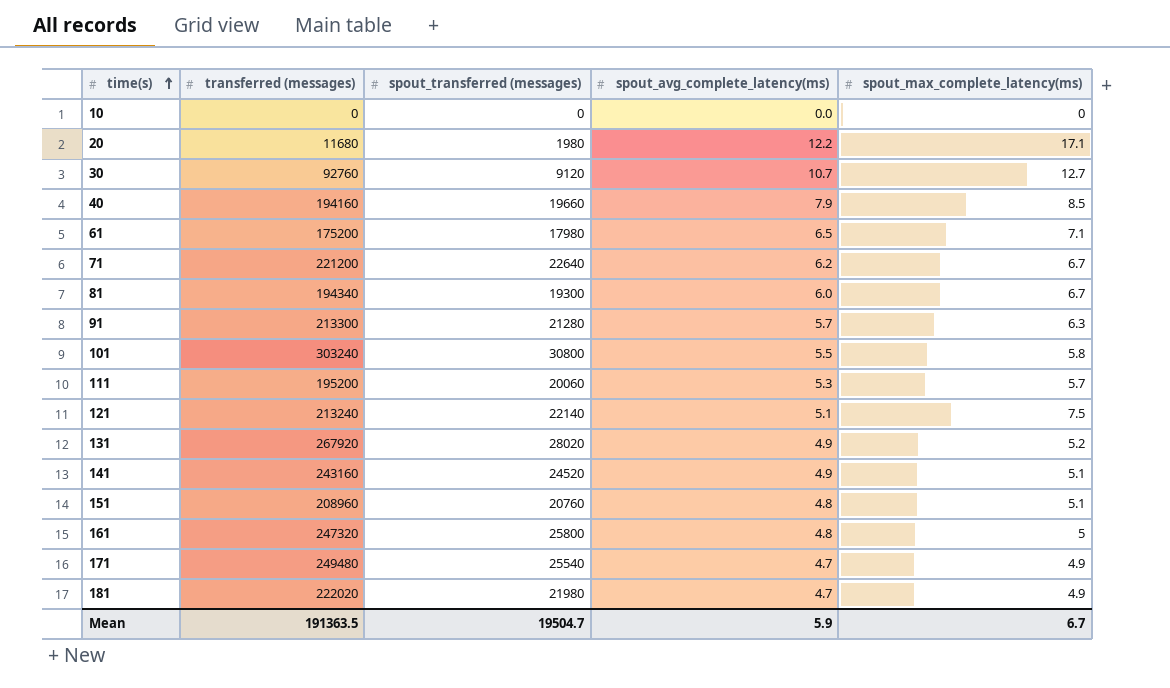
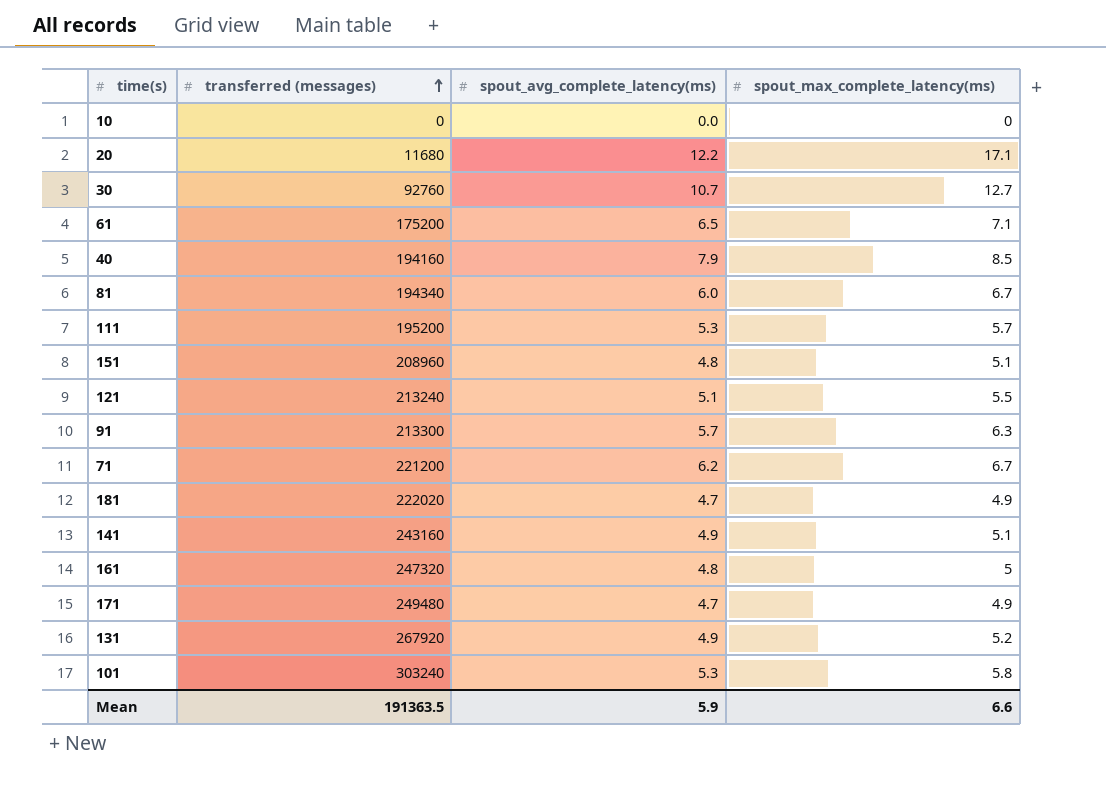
row order: time(s) ascending -> transferred (messages) ascending
column spout_transferred (messages) | position: 3 -> none
121 | spout_max_complete_latency(ms): 7.5 -> 5.5
101 | spout_avg_complete_latency(ms): 5.5 -> 5.3
Mean | spout_max_complete_latency(ms): 6.7 -> 6.6

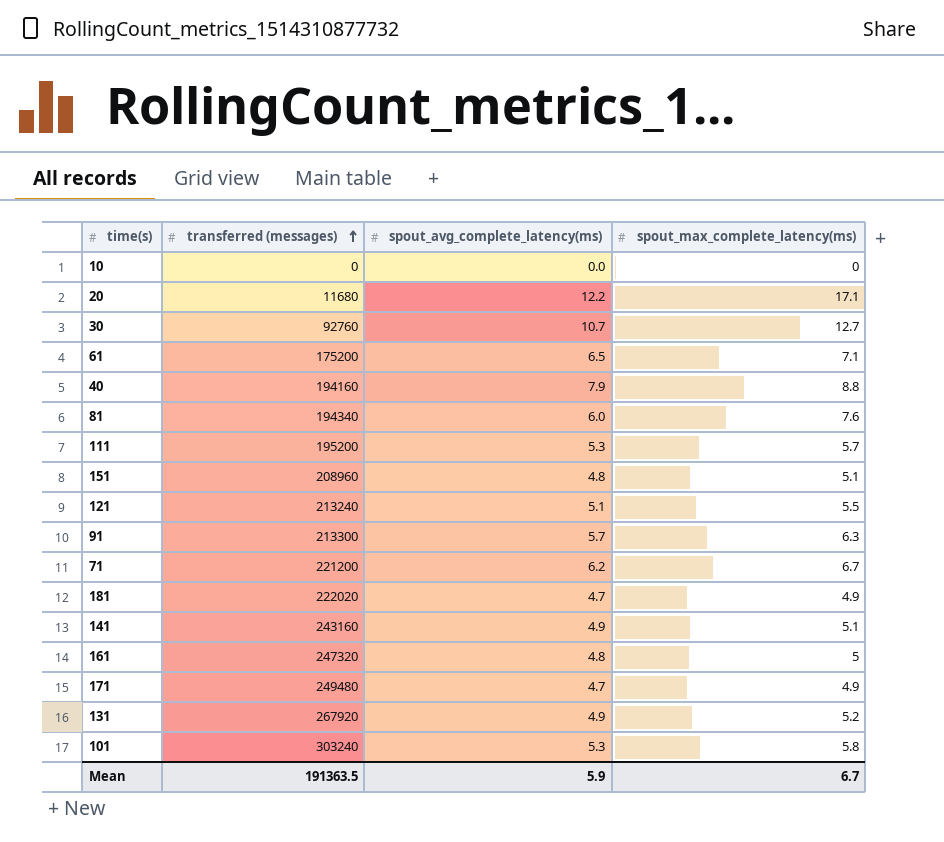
40 | spout_max_complete_latency(ms): 8.5 -> 8.8
81 | spout_max_complete_latency(ms): 6.7 -> 7.6
Mean | spout_max_complete_latency(ms): 6.6 -> 6.7

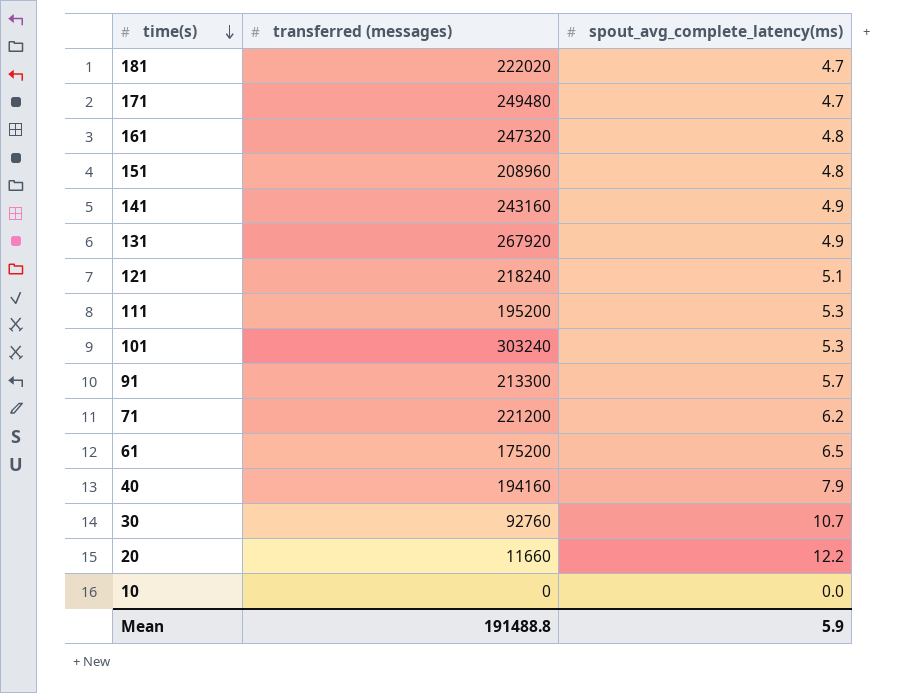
row order: transferred (messages) ascending -> time(s) descending
column spout_max_complete_latency(ms) | position: 4 -> none
row 81: 194340 | 6.0 | 7.6 -> none
121 | transferred (messages): 213240 -> 218240
20 | transferred (messages): 11680 -> 11660
Mean | transferred (messages): 191363.5 -> 191488.8

